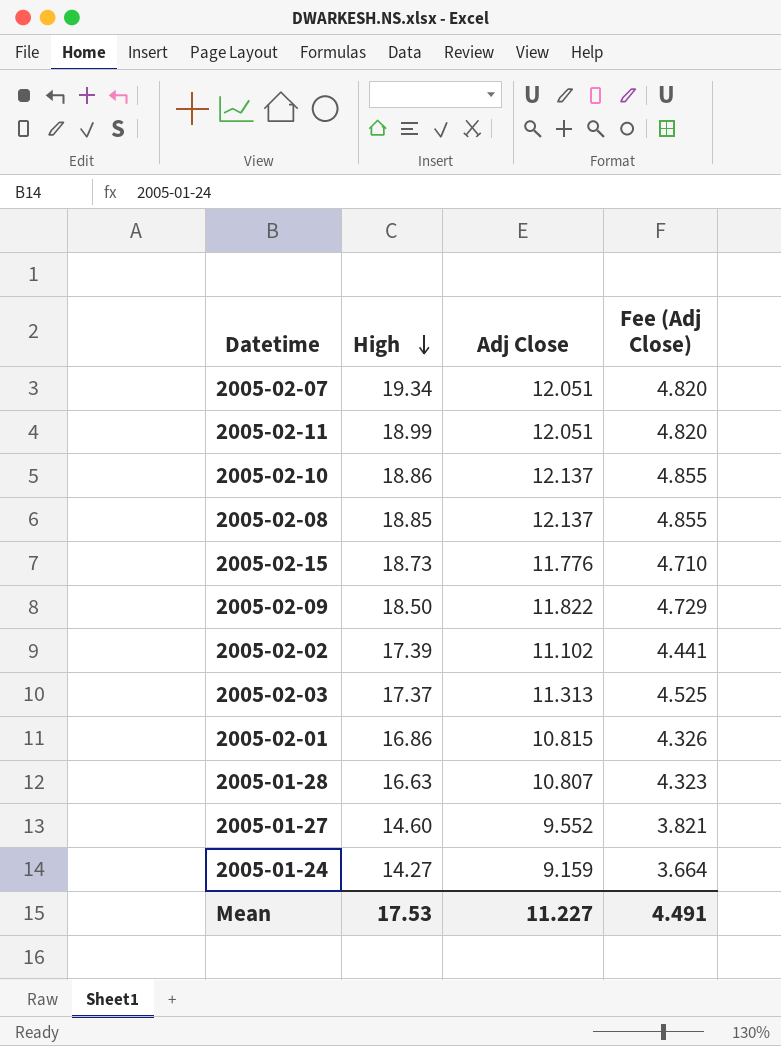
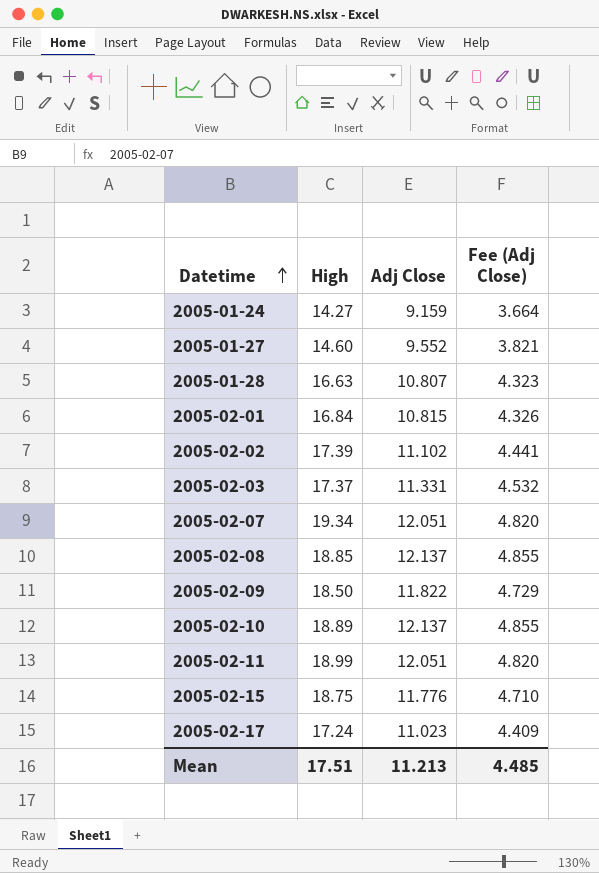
row order: High descending -> Datetime ascending
2005-02-01 | High: 16.86 -> 16.84
2005-02-03 | Adj Close: 11.313 -> 11.331
2005-02-03 | Fee (Adj Close): 4.525 -> 4.532
2005-02-10 | High: 18.86 -> 18.89
2005-02-15 | High: 18.73 -> 18.75
row 2005-02-17: none -> 17.24 | 11.023 | 4.409
Mean | High: 17.53 -> 17.51
Mean | Adj Close: 11.227 -> 11.213
Mean | Fee (Adj Close): 4.491 -> 4.485

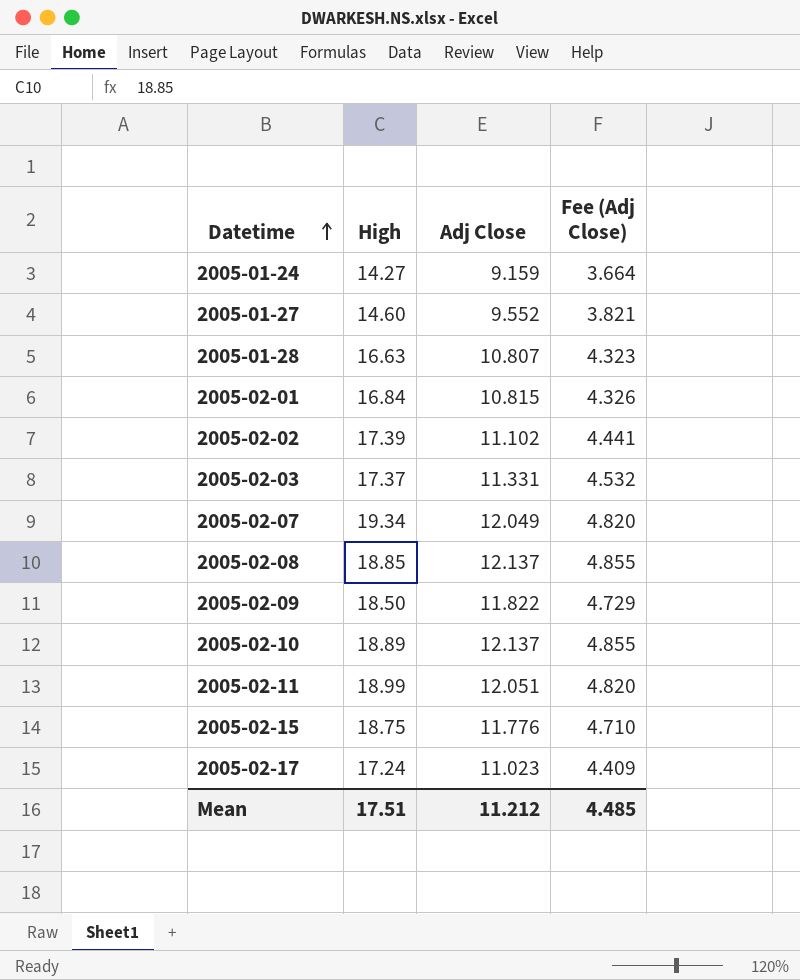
2005-02-07 | Adj Close: 12.051 -> 12.049
Mean | Adj Close: 11.213 -> 11.212

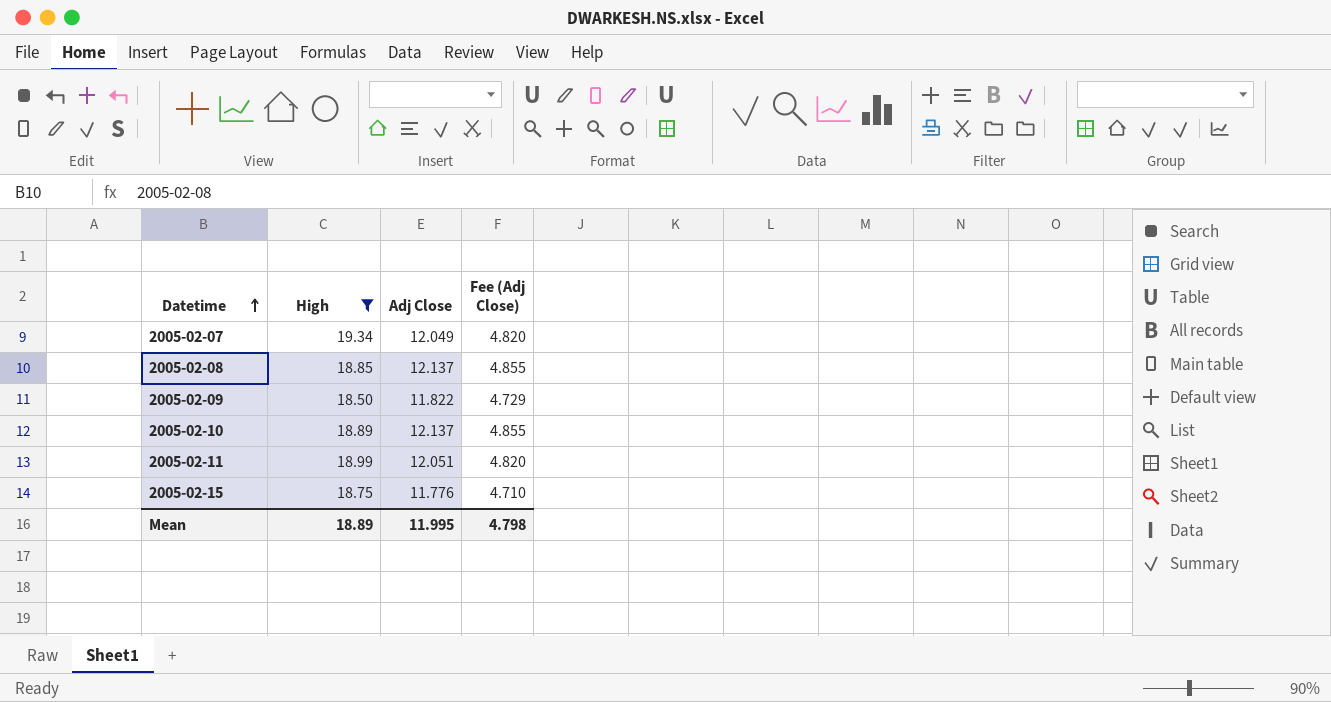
filter: none -> High >= 18.50
Mean | High: 17.51 -> 18.89
Mean | Adj Close: 11.212 -> 11.995
Mean | Fee (Adj Close): 4.485 -> 4.798

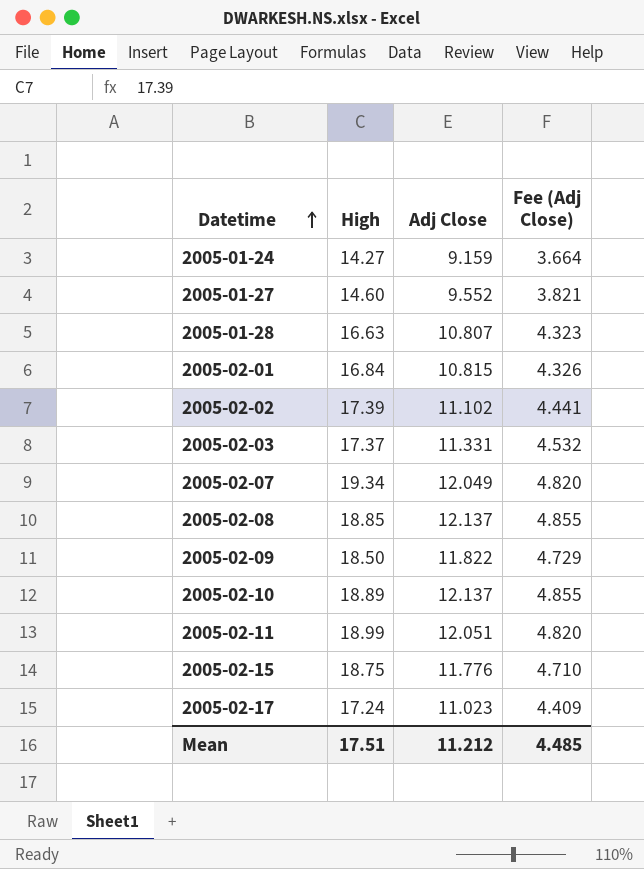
filter: High >= 18.50 -> none
Mean | High: 18.89 -> 17.51
Mean | Adj Close: 11.995 -> 11.212
Mean | Fee (Adj Close): 4.798 -> 4.485

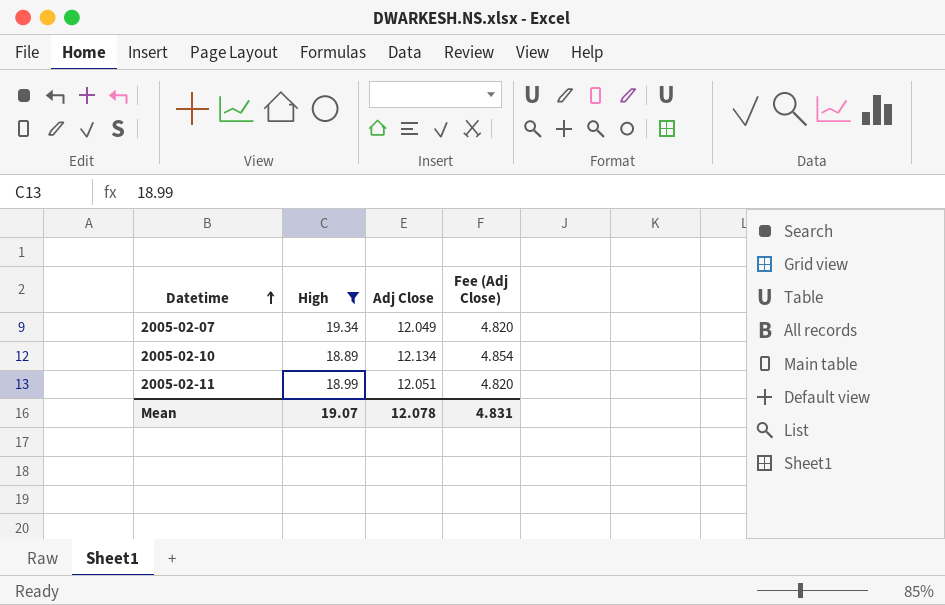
filter: none -> High >= 18.89
2005-02-10 | Adj Close: 12.137 -> 12.134
2005-02-10 | Fee (Adj Close): 4.855 -> 4.854
Mean | High: 17.51 -> 19.07
Mean | Adj Close: 11.212 -> 12.078
Mean | Fee (Adj Close): 4.485 -> 4.831

